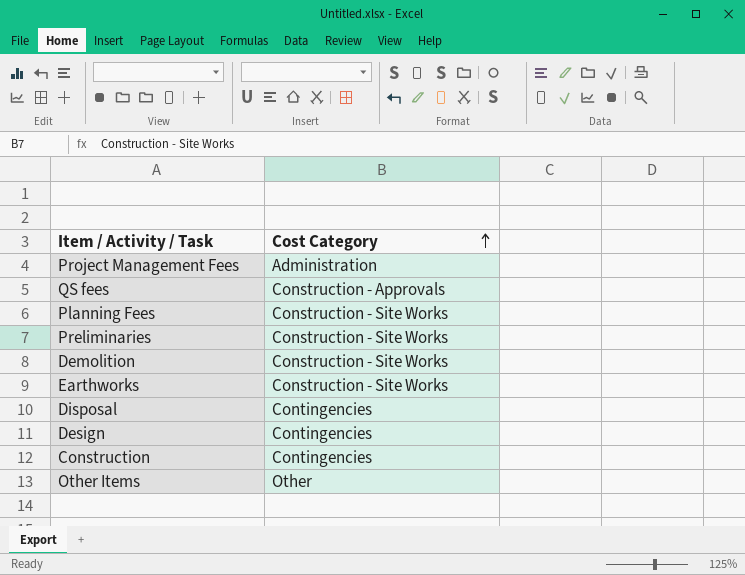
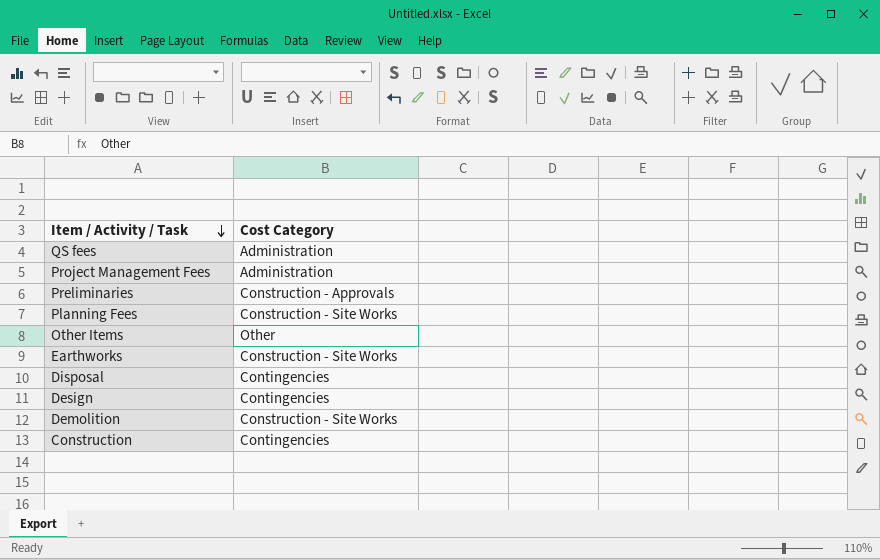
row order: Cost Category ascending -> Item / Activity / Task descending
QS fees | Cost Category: Construction - Approvals -> Administration
Preliminaries | Cost Category: Construction - Site Works -> Construction - Approvals

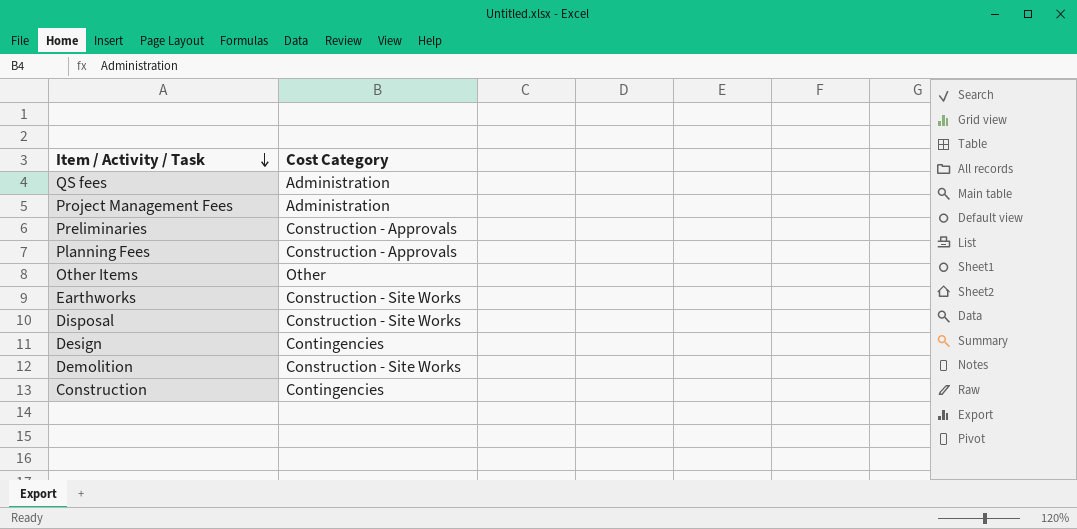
Planning Fees | Cost Category: Construction - Site Works -> Construction - Approvals
Disposal | Cost Category: Contingencies -> Construction - Site Works

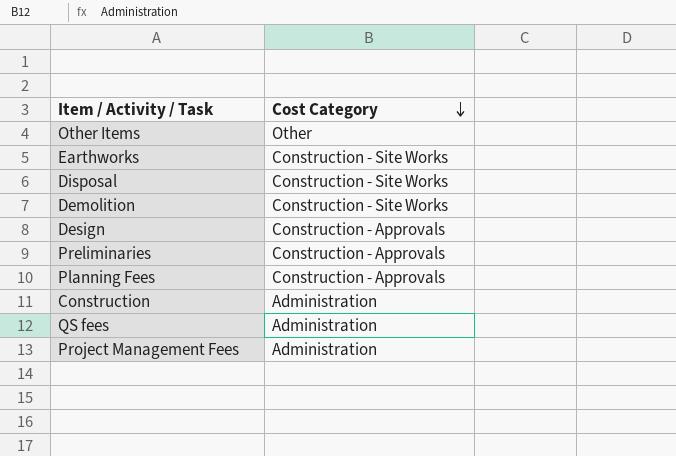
row order: Item / Activity / Task descending -> Cost Category descending
Design | Cost Category: Contingencies -> Construction - Approvals
Construction | Cost Category: Contingencies -> Administration

